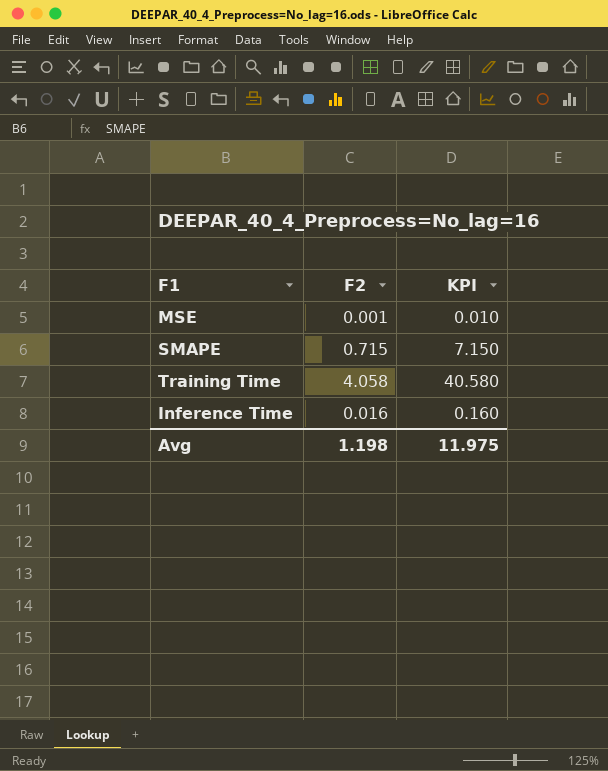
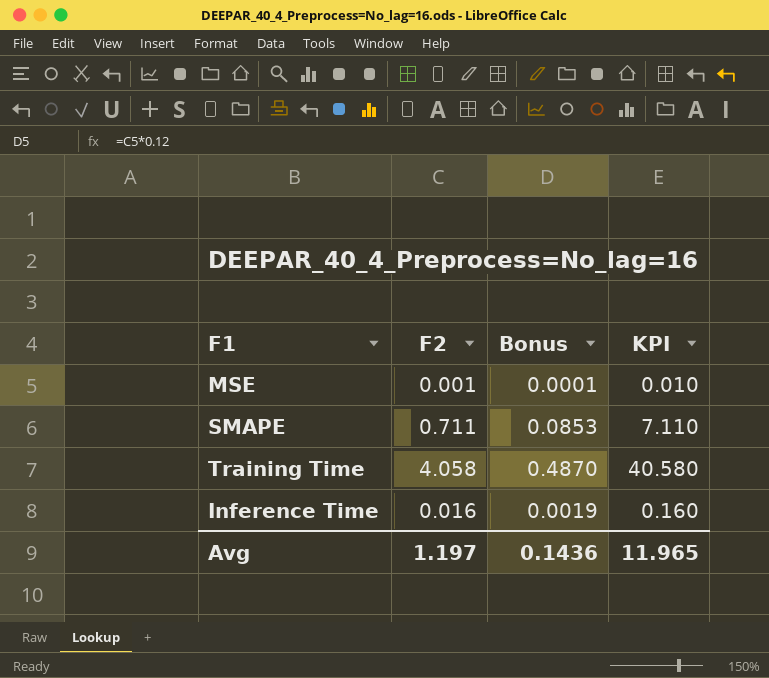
column Bonus | formula: none -> [F2] * 0.12
SMAPE | F2: 0.715 -> 0.711
SMAPE | KPI: 7.150 -> 7.110
Avg | F2: 1.198 -> 1.197
Avg | KPI: 11.975 -> 11.965

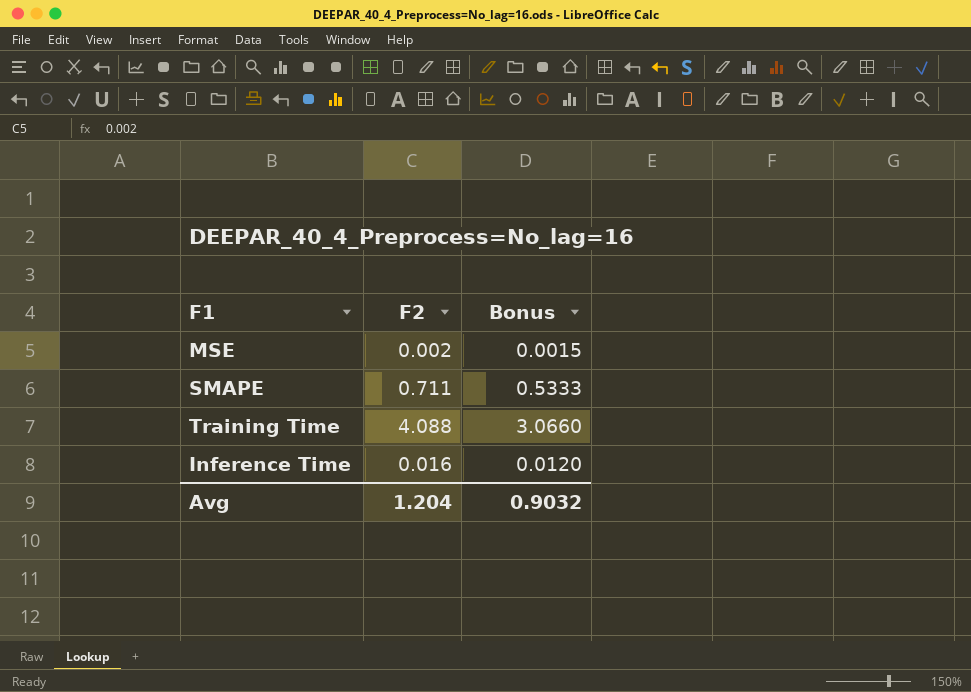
column KPI | formula: [F2] * 10 -> none
column Bonus | formula: [F2] * 0.12 -> [F2] * 0.75
MSE | F2: 0.001 -> 0.002
Training Time | F2: 4.058 -> 4.088
Avg | F2: 1.197 -> 1.204
Avg | Bonus: 0.1436 -> 0.9032

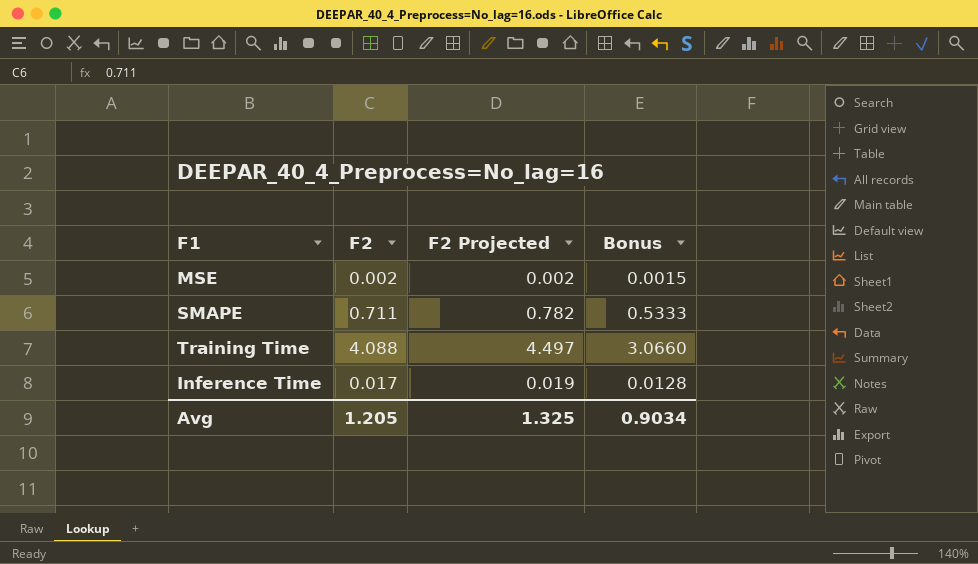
column F2 Projected | formula: none -> [F2] * 1.1
Inference Time | F2: 0.016 -> 0.017
Inference Time | Bonus: 0.0120 -> 0.0128
Avg | F2: 1.204 -> 1.205
Avg | Bonus: 0.9032 -> 0.9034

